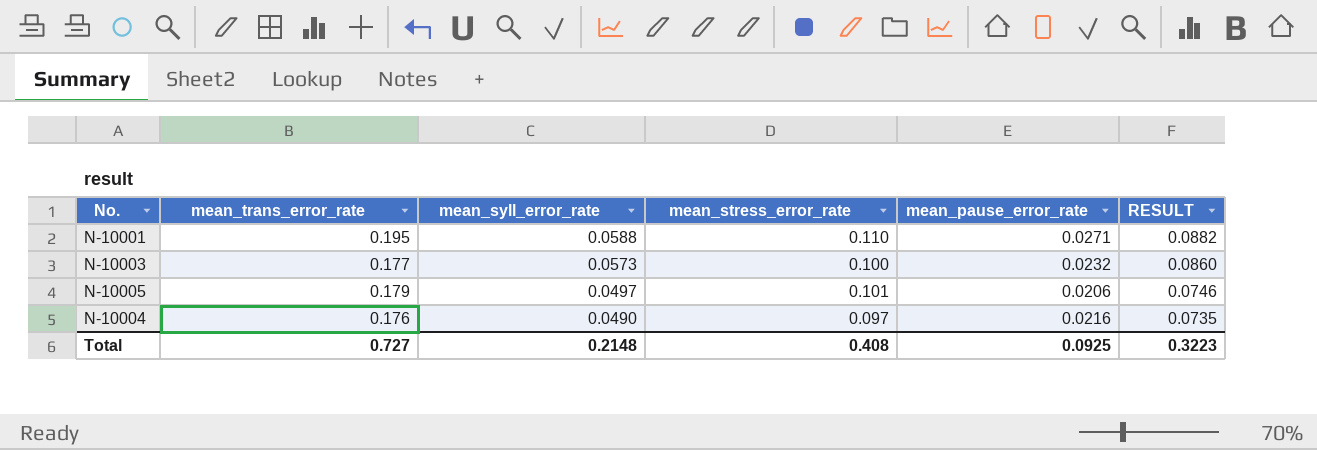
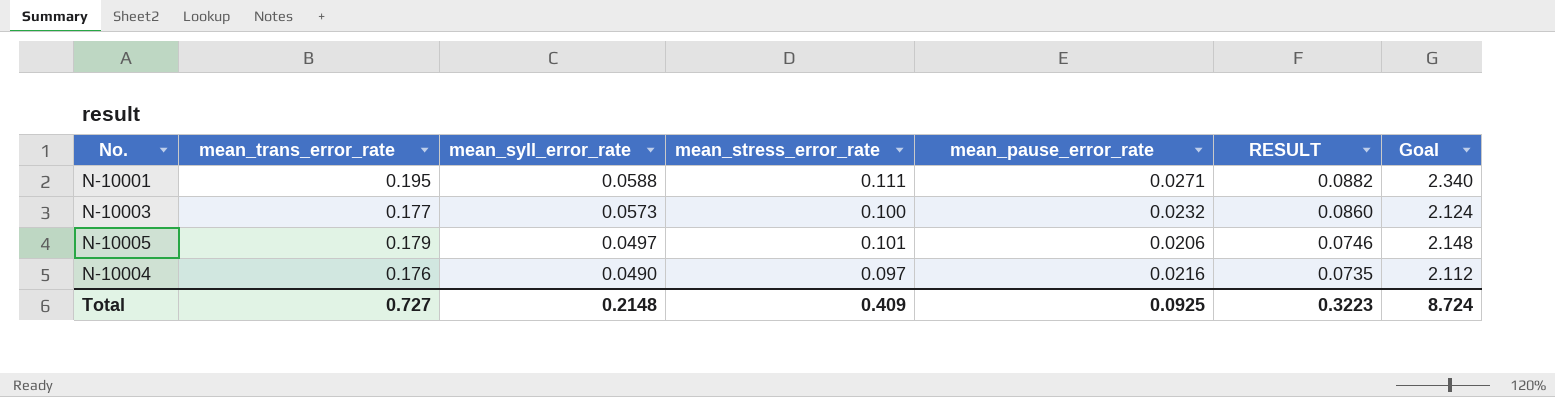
column Goal | formula: none -> [mean_trans_error_rate] * 12
N-10001 | mean_stress_error_rate: 0.110 -> 0.111
Total | mean_stress_error_rate: 0.408 -> 0.409

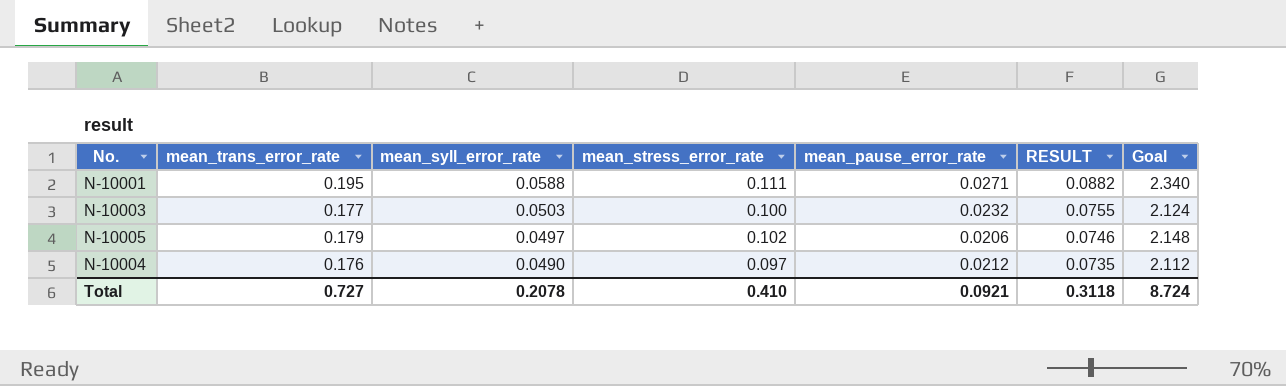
N-10003 | mean_syll_error_rate: 0.0573 -> 0.0503
N-10003 | RESULT: 0.0860 -> 0.0755
N-10005 | mean_stress_error_rate: 0.101 -> 0.102
N-10004 | mean_pause_error_rate: 0.0216 -> 0.0212
Total | mean_syll_error_rate: 0.2148 -> 0.2078
Total | mean_stress_error_rate: 0.409 -> 0.410
Total | mean_pause_error_rate: 0.0925 -> 0.0921
Total | RESULT: 0.3223 -> 0.3118

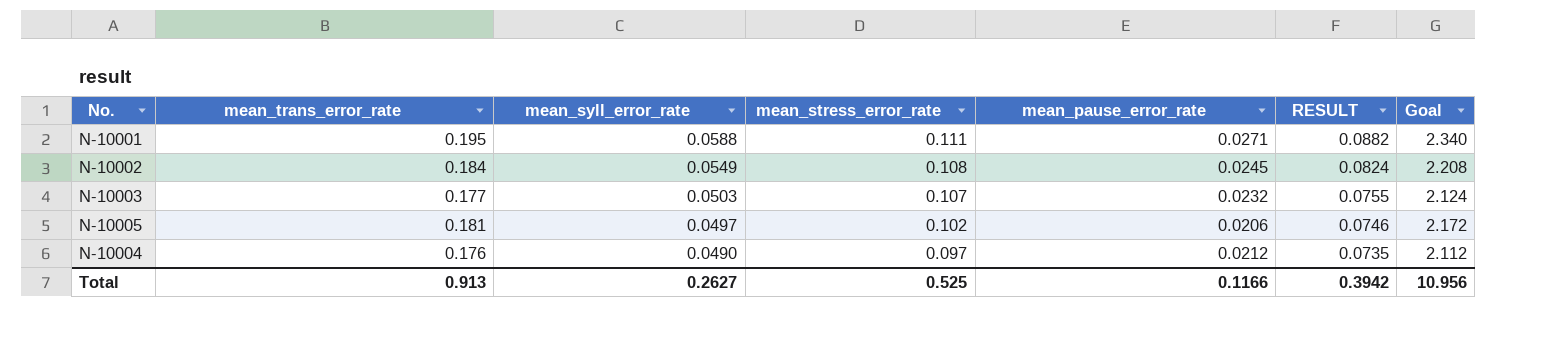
row N-10002: none -> 0.184 | 0.0549 | 0.108 | 0.0245 | 0.0824 | 2.208
N-10003 | mean_stress_error_rate: 0.100 -> 0.107
N-10005 | mean_trans_error_rate: 0.179 -> 0.181
N-10005 | Goal: 2.148 -> 2.172
Total | mean_trans_error_rate: 0.727 -> 0.913
Total | mean_syll_error_rate: 0.2078 -> 0.2627
Total | mean_stress_error_rate: 0.410 -> 0.525
Total | mean_pause_error_rate: 0.0921 -> 0.1166
Total | RESULT: 0.3118 -> 0.3942
Total | Goal: 8.724 -> 10.956

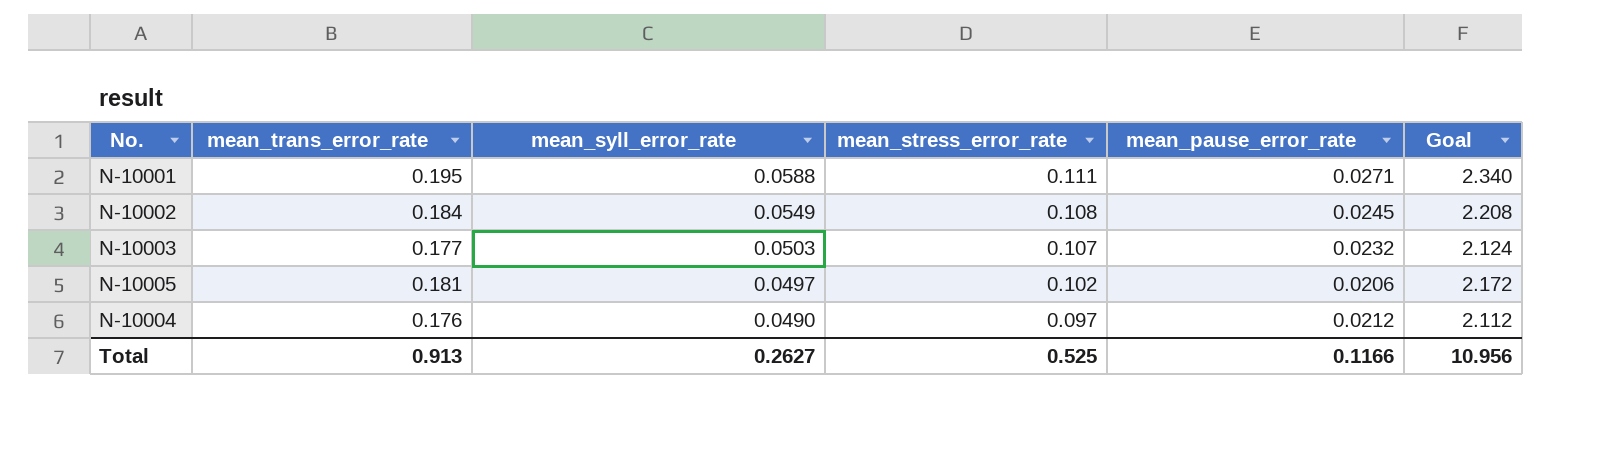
column RESULT | formula: [mean_syll_error_rate] * 1.5 -> none

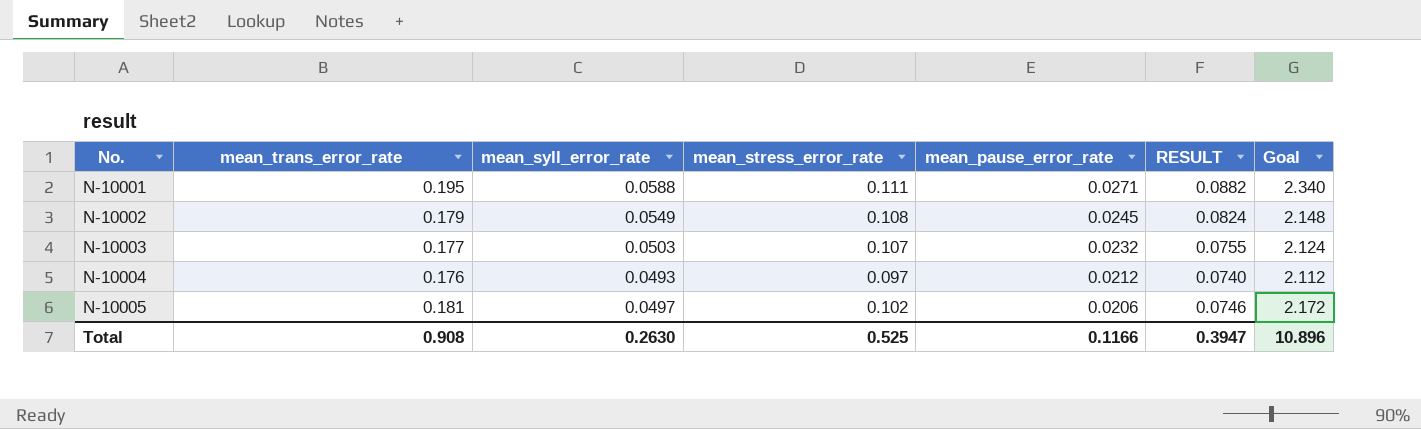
row order: mean_syll_error_rate descending -> No. ascending
column RESULT | formula: none -> [mean_syll_error_rate] * 1.5
N-10002 | mean_trans_error_rate: 0.184 -> 0.179
N-10002 | Goal: 2.208 -> 2.148
N-10004 | mean_syll_error_rate: 0.0490 -> 0.0493
Total | mean_trans_error_rate: 0.913 -> 0.908
Total | mean_syll_error_rate: 0.2627 -> 0.2630
Total | Goal: 10.956 -> 10.896

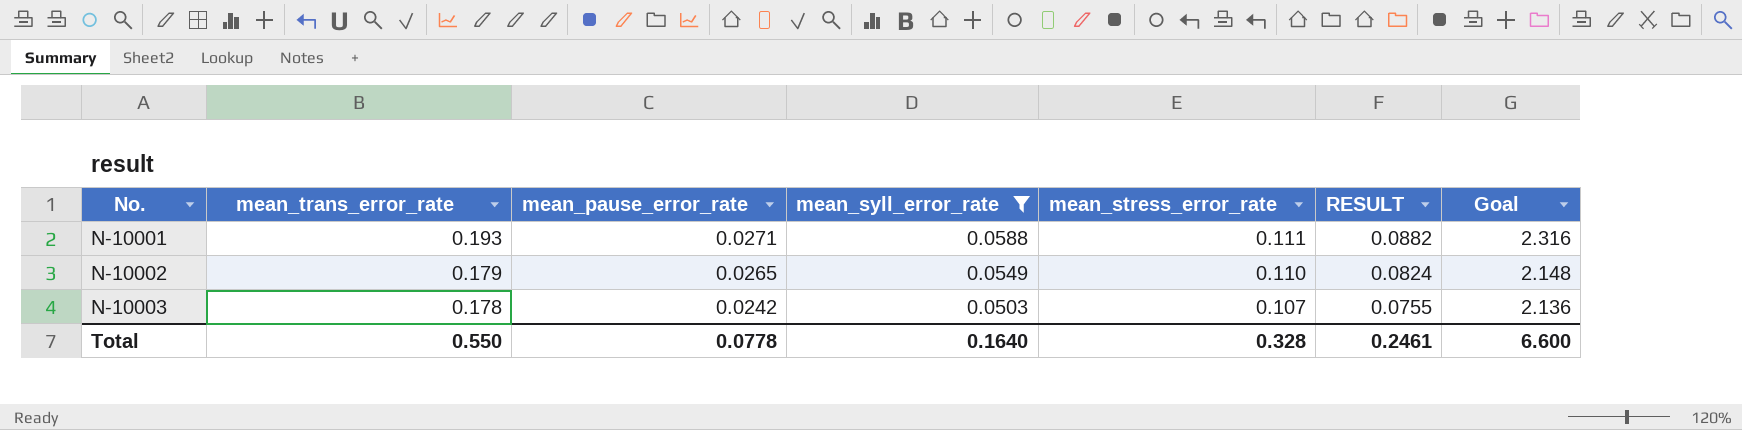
filter: none -> mean_syll_error_rate >= 0.0503
column mean_pause_error_rate | position: 5 -> 3
N-10001 | mean_trans_error_rate: 0.195 -> 0.193
N-10001 | Goal: 2.340 -> 2.316
N-10002 | mean_pause_error_rate: 0.0245 -> 0.0265
N-10002 | mean_stress_error_rate: 0.108 -> 0.110
N-10003 | mean_trans_error_rate: 0.177 -> 0.178
N-10003 | mean_pause_error_rate: 0.0232 -> 0.0242
N-10003 | Goal: 2.124 -> 2.136
Total | mean_trans_error_rate: 0.908 -> 0.550
Total | mean_pause_error_rate: 0.1166 -> 0.0778
Total | mean_syll_error_rate: 0.2630 -> 0.1640
Total | mean_stress_error_rate: 0.525 -> 0.328
Total | RESULT: 0.3947 -> 0.2461
Total | Goal: 10.896 -> 6.600

